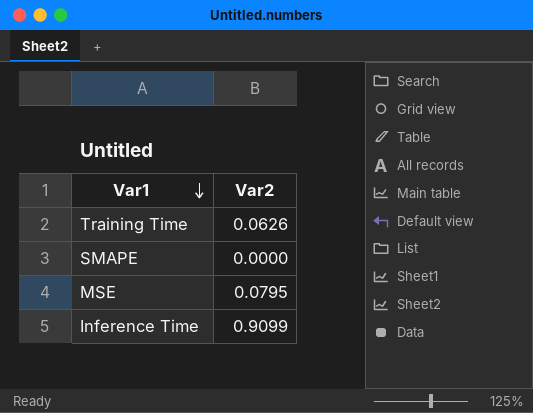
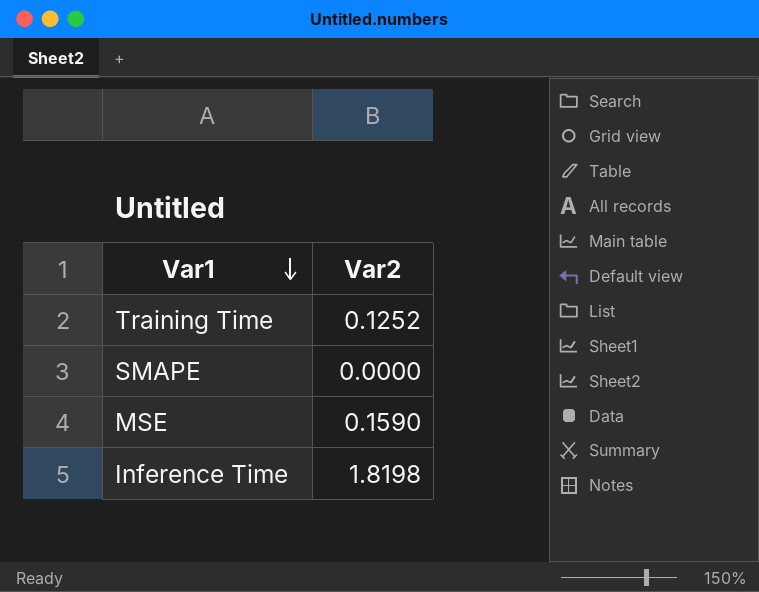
Training Time | Var2: 0.0626 -> 0.1252
MSE | Var2: 0.0795 -> 0.1590
Inference Time | Var2: 0.9099 -> 1.8198

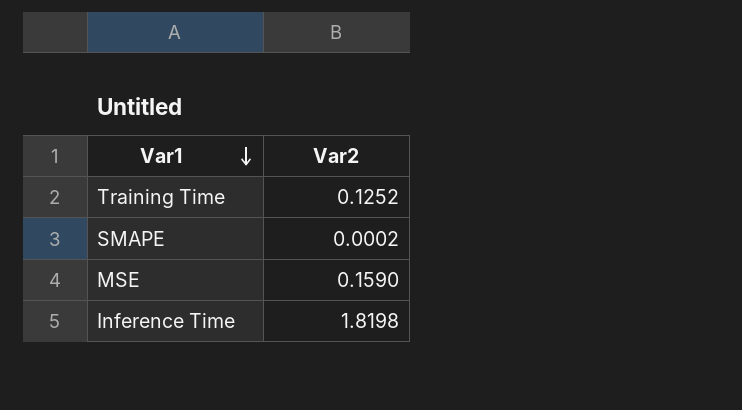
SMAPE | Var2: 0.0000 -> 0.0002

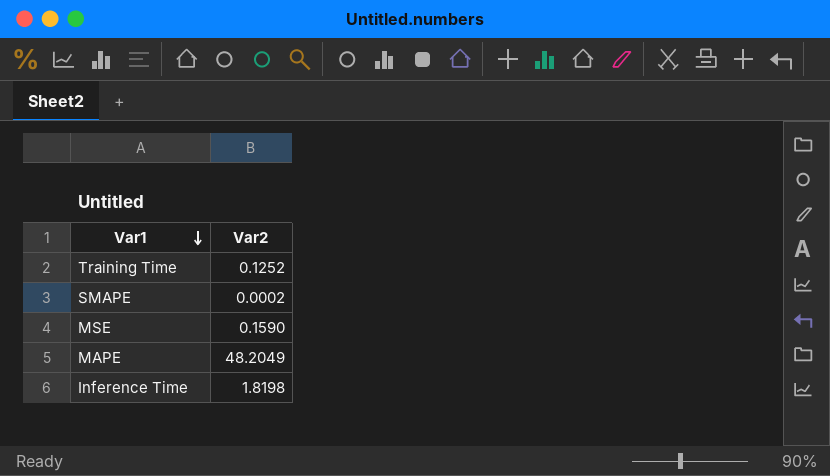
row MAPE: none -> 48.2049

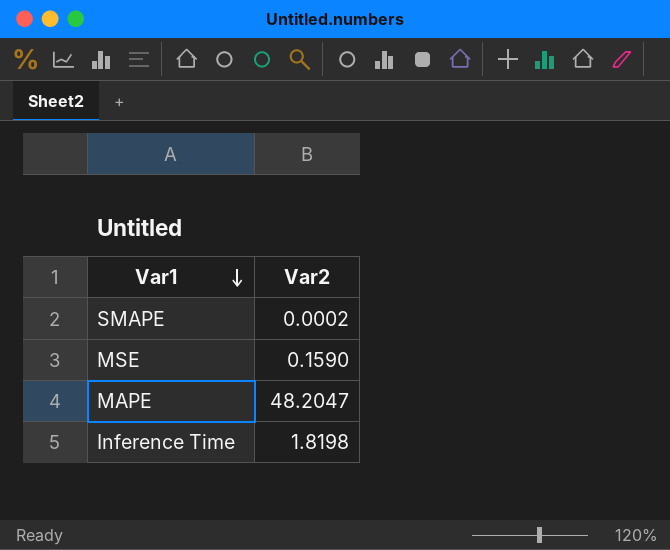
row Training Time: 0.1252 -> none
MAPE | Var2: 48.2049 -> 48.2047

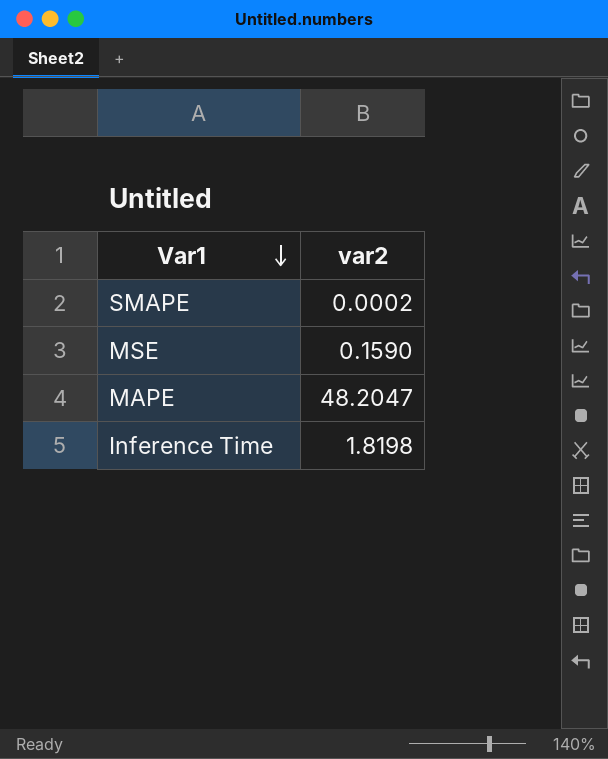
column name: Var2 -> var2

